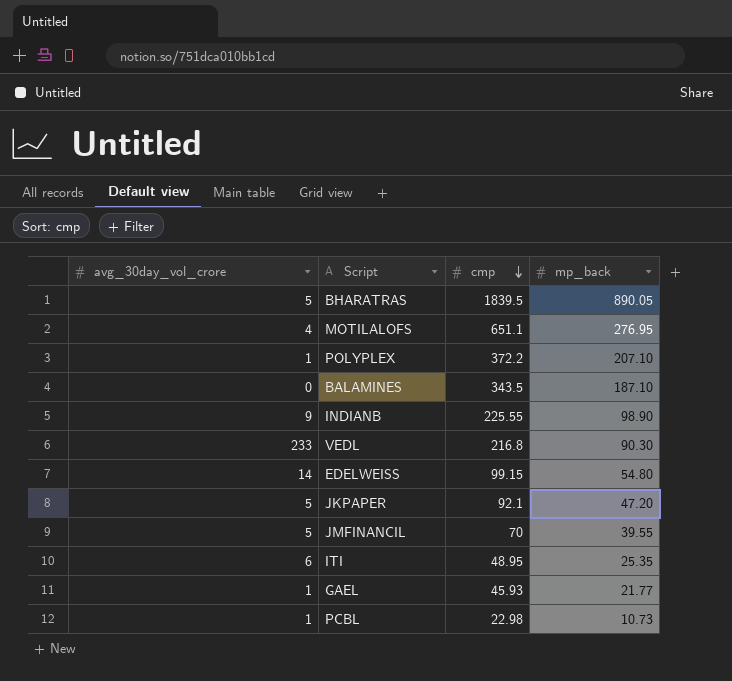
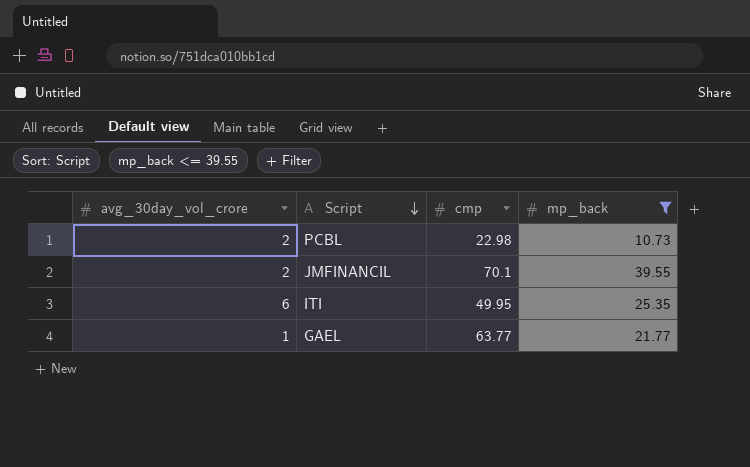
filter: none -> mp_back <= 39.55
row order: cmp descending -> Script descending
PCBL | avg_30day_vol_crore: 1 -> 2
JMFINANCIL | avg_30day_vol_crore: 5 -> 2
JMFINANCIL | cmp: 70 -> 70.1
ITI | cmp: 48.95 -> 49.95
GAEL | cmp: 45.93 -> 63.77

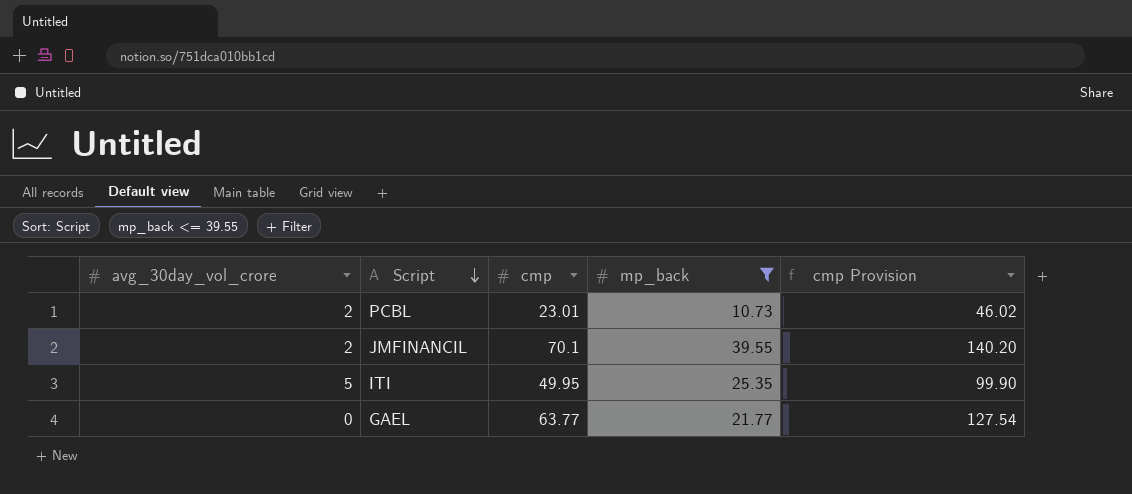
column cmp Provision | formula: none -> [cmp] * 2
PCBL | cmp: 22.98 -> 23.01
ITI | avg_30day_vol_crore: 6 -> 5
GAEL | avg_30day_vol_crore: 1 -> 0

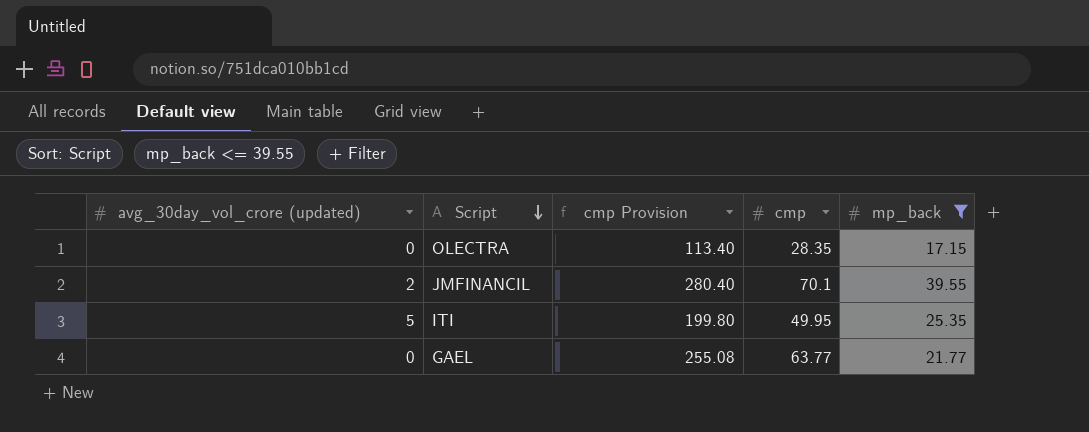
column name: avg_30day_vol_crore -> avg_30day_vol_crore (updated)
column cmp Provision | formula: [cmp] * 2 -> [cmp] * 4
column cmp Provision | position: 5 -> 3
row PCBL: 2 | 23.01 | 10.73 | 46.02 -> none
row OLECTRA: none -> 0 | 113.40 | 28.35 | 17.15

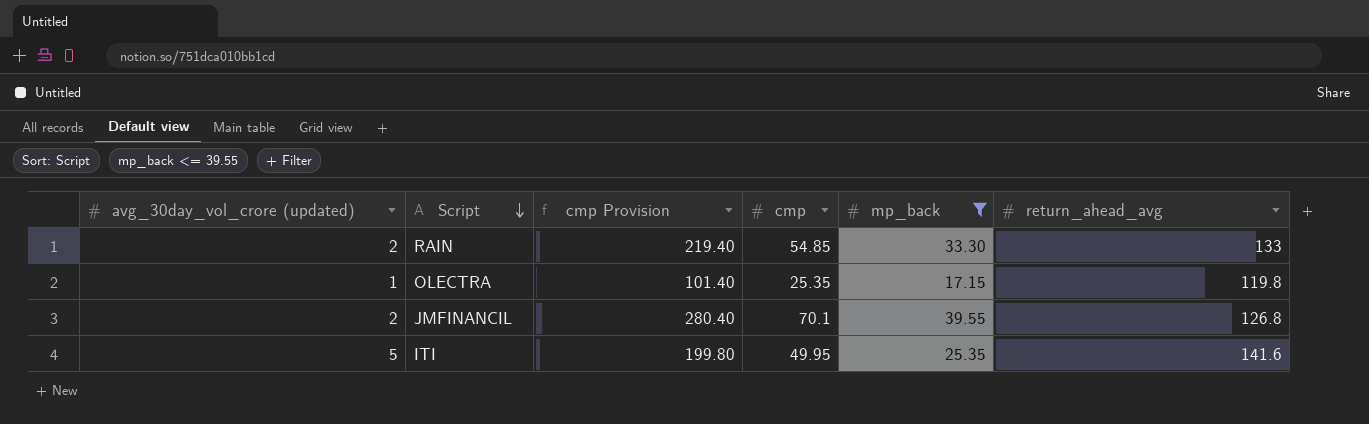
column return_ahead_avg | position: none -> 6
row GAEL: 0 | 255.08 | 63.77 | 21.77 -> none
row RAIN: none -> 2 | 219.40 | 54.85 | 33.30 | 133
OLECTRA | avg_30day_vol_crore (updated): 0 -> 1
OLECTRA | cmp Provision: 113.40 -> 101.40
OLECTRA | cmp: 28.35 -> 25.35

